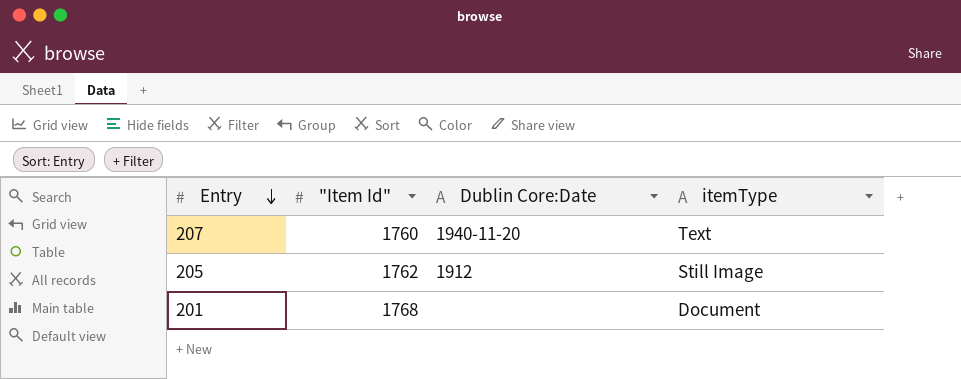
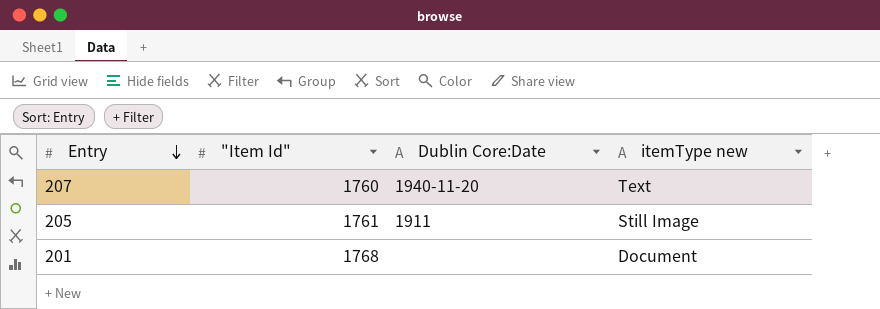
column name: itemType -> itemType new
205 | "Item Id": 1762 -> 1761
205 | Dublin Core:Date: 1912 -> 1911

